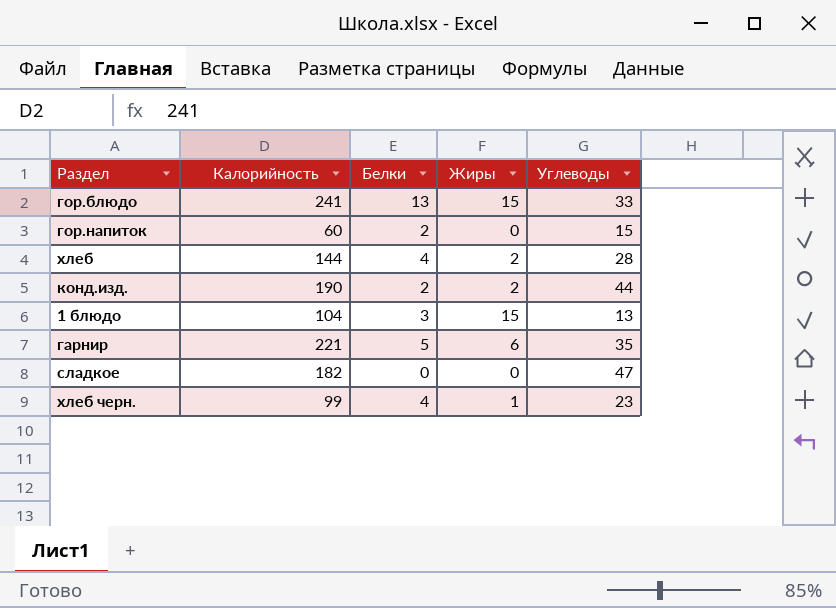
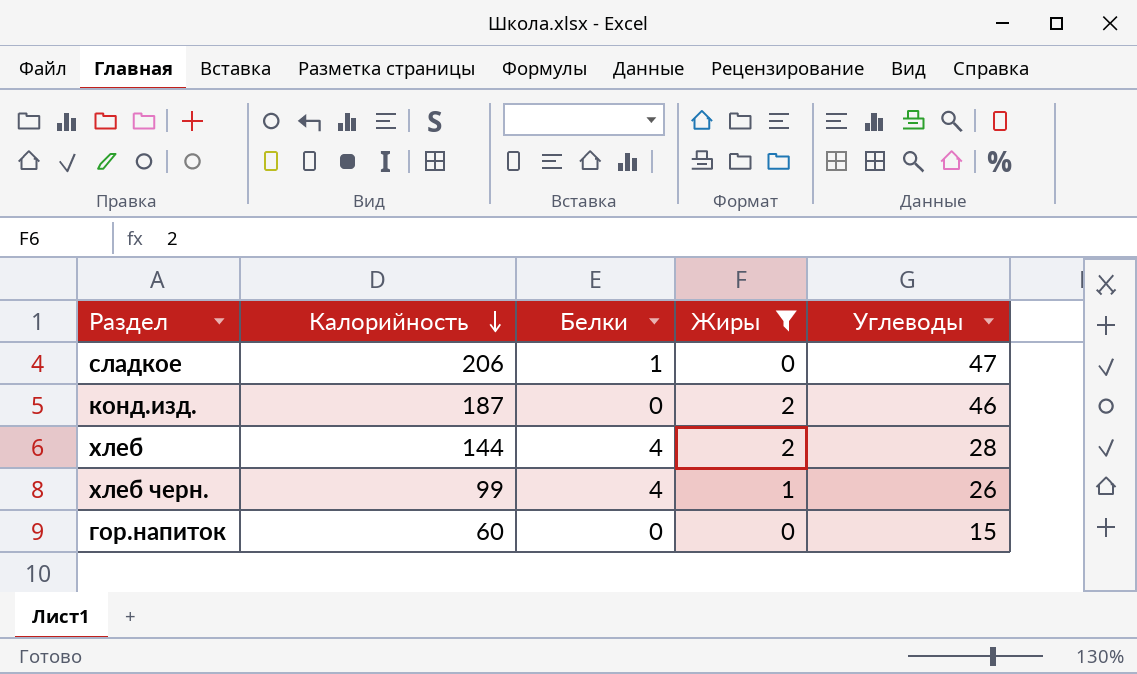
filter: none -> Жиры <= 2
row order: none -> Калорийность descending
сладкое | Калорийность: 182 -> 206
сладкое | Белки: 0 -> 1
конд.изд. | Калорийность: 190 -> 187
конд.изд. | Белки: 2 -> 0
конд.изд. | Углеводы: 44 -> 46
хлеб черн. | Углеводы: 23 -> 26
гор.напиток | Белки: 2 -> 0

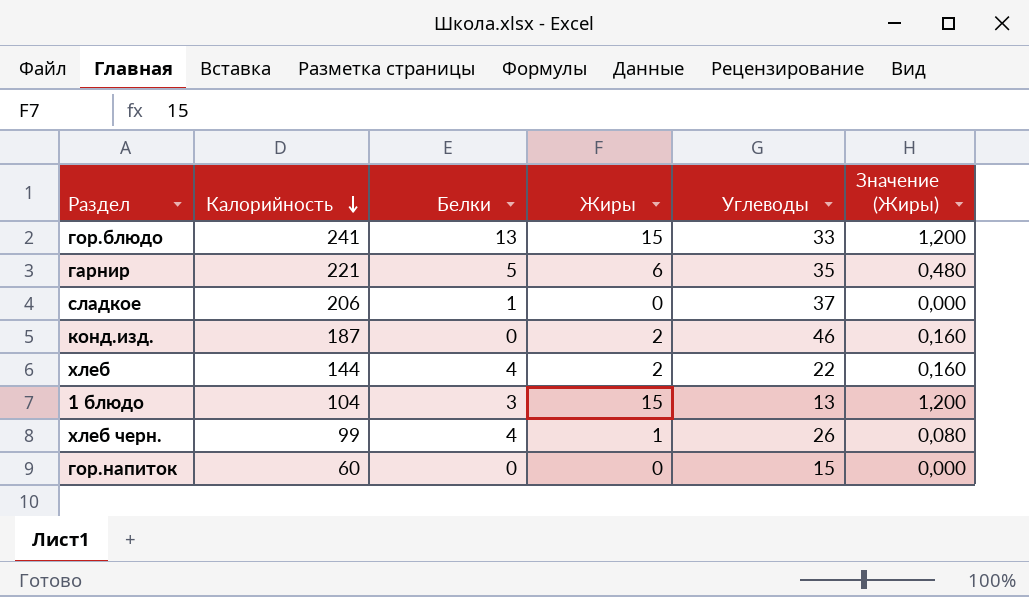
filter: Жиры <= 2 -> none
column Значение (Жиры) | formula: none -> [Жиры] * 0,08
сладкое | Углеводы: 47 -> 37
хлеб | Углеводы: 28 -> 22

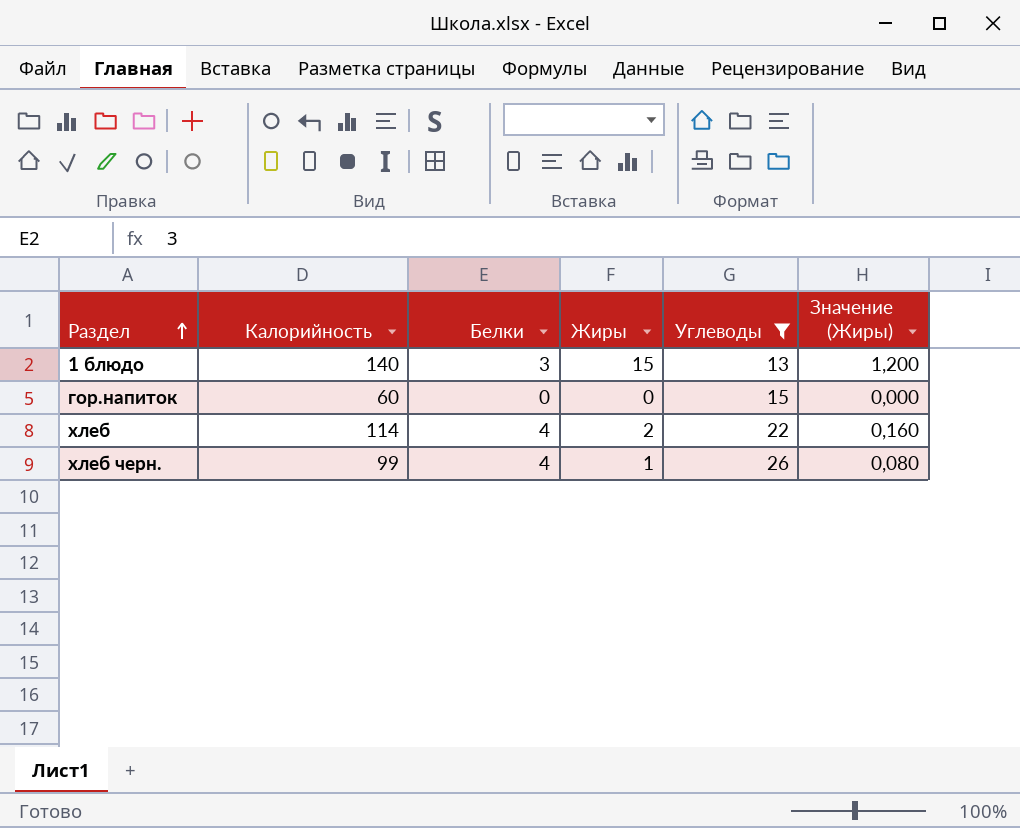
filter: none -> Углеводы <= 26
row order: Калорийность descending -> Раздел ascending
1 блюдо | Калорийность: 104 -> 140
хлеб | Калорийность: 144 -> 114

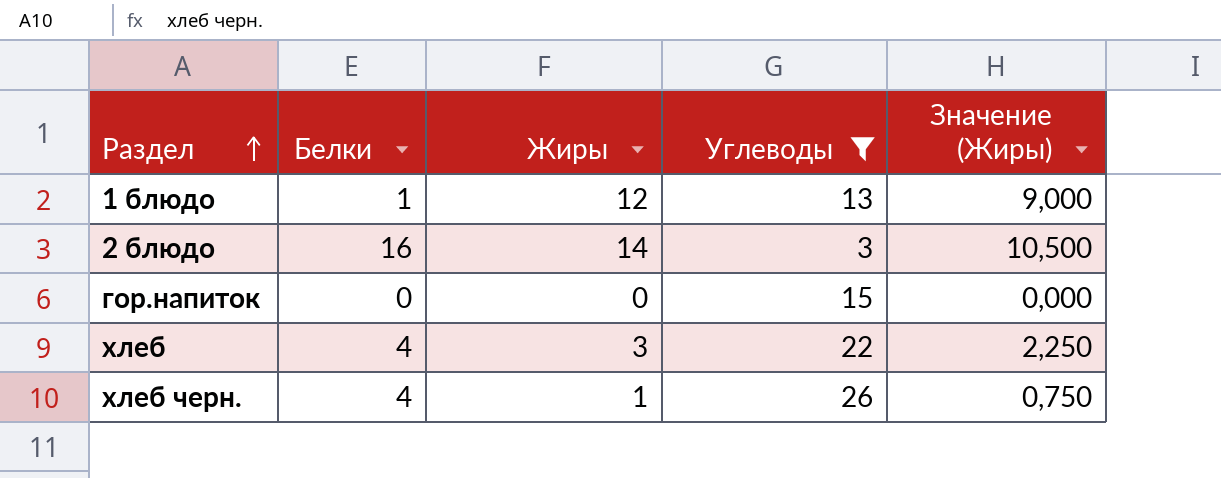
column Калорийность | position: 2 -> none
column Значение (Жиры) | formula: [Жиры] * 0,08 -> [Жиры] * 0,75
1 блюдо | Белки: 3 -> 1
1 блюдо | Жиры: 15 -> 12
row 2 блюдо: none -> 16 | 14 | 3 | 10,500
хлеб | Жиры: 2 -> 3

